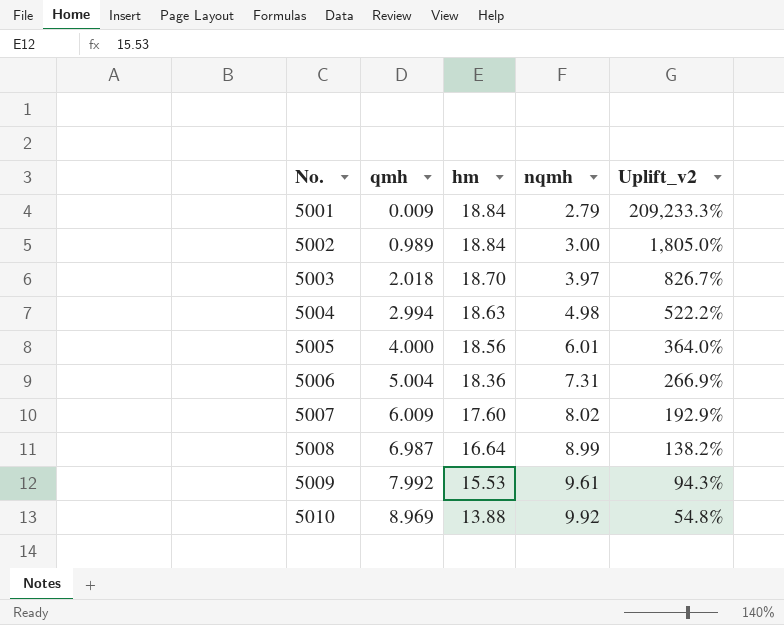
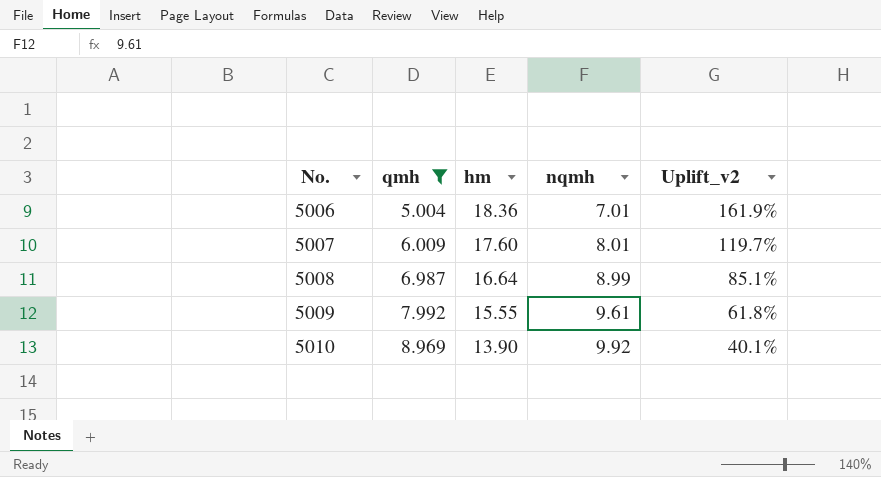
filter: none -> qmh >= 5.004
column Uplift_v2 | formula: ([hm] - [qmh]) / [qmh] -> ([hm] - [nqmh]) / [nqmh]
5006 | nqmh: 7.31 -> 7.01
5007 | nqmh: 8.02 -> 8.01
5009 | hm: 15.53 -> 15.55
5010 | hm: 13.88 -> 13.90

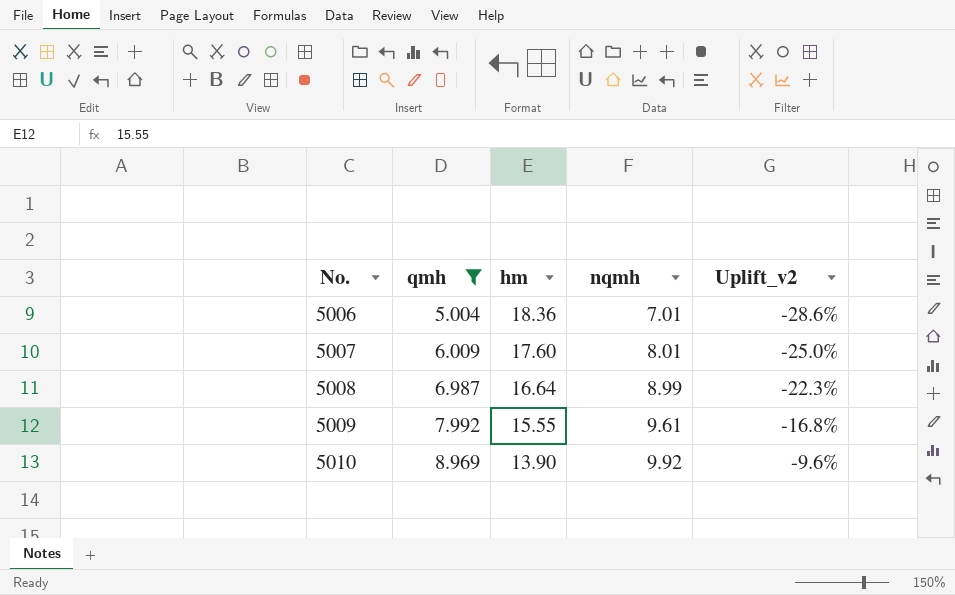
column Uplift_v2 | formula: ([hm] - [nqmh]) / [nqmh] -> ([qmh] - [nqmh]) / [nqmh]

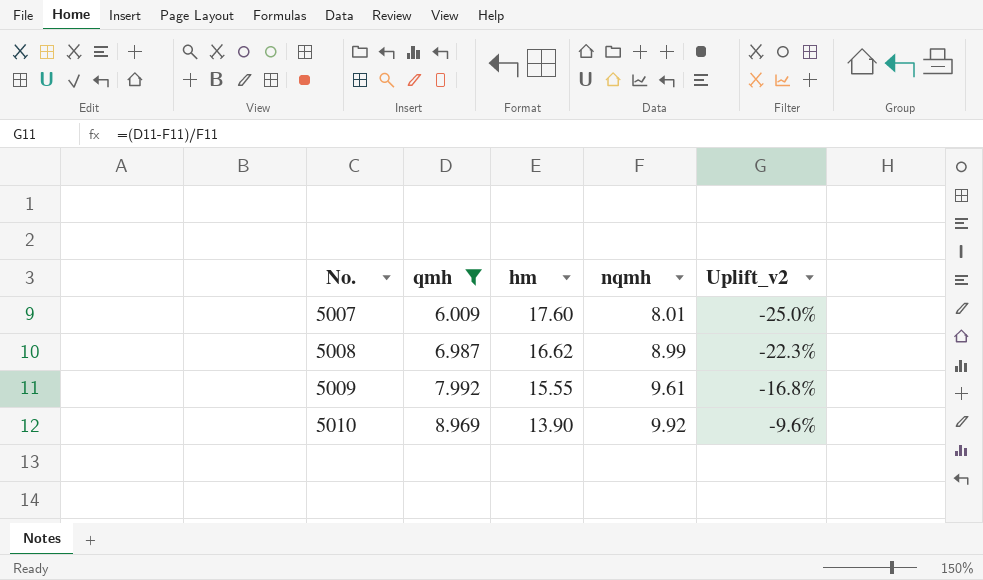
row 5006: 5.004 | 18.36 | 7.01 | -28.6% -> none
5008 | hm: 16.64 -> 16.62

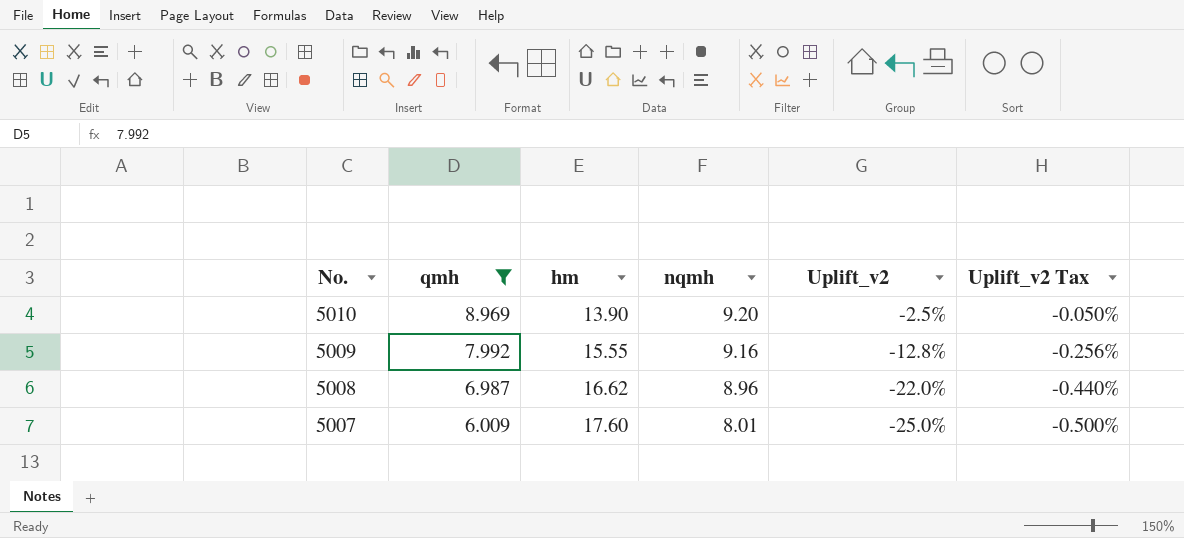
row order: No. ascending -> No. descending
column Uplift_v2 Tax | formula: none -> [Uplift_v2] * 0.02
5010 | nqmh: 9.92 -> 9.20
5010 | Uplift_v2: -9.6% -> -2.5%
5009 | nqmh: 9.61 -> 9.16
5009 | Uplift_v2: -16.8% -> -12.8%
5008 | nqmh: 8.99 -> 8.96
5008 | Uplift_v2: -22.3% -> -22.0%

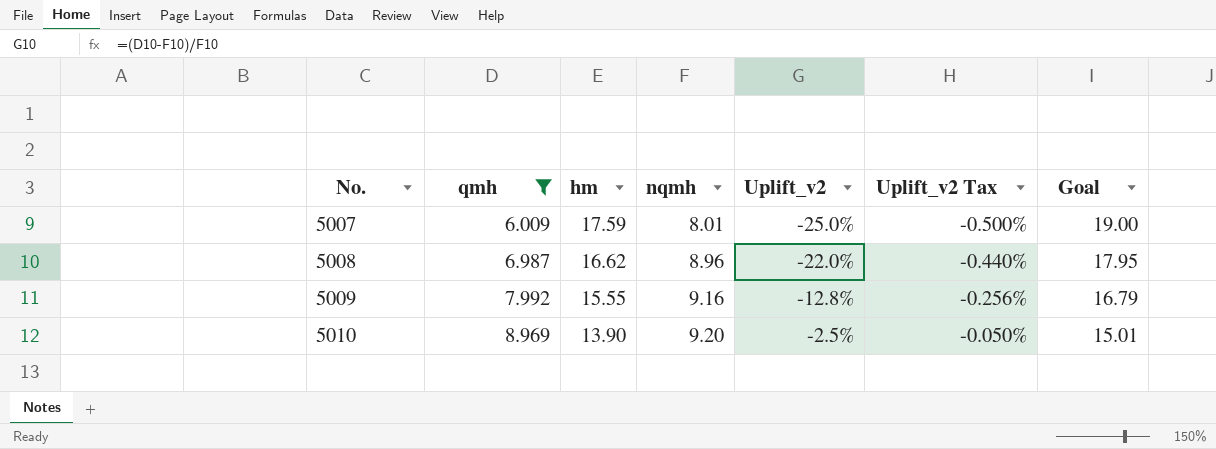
row order: No. descending -> No. ascending
column Goal | formula: none -> [hm] * 1.08
5007 | hm: 17.60 -> 17.59

